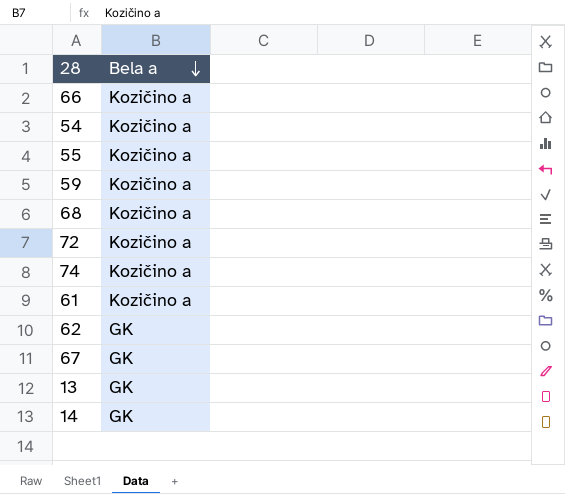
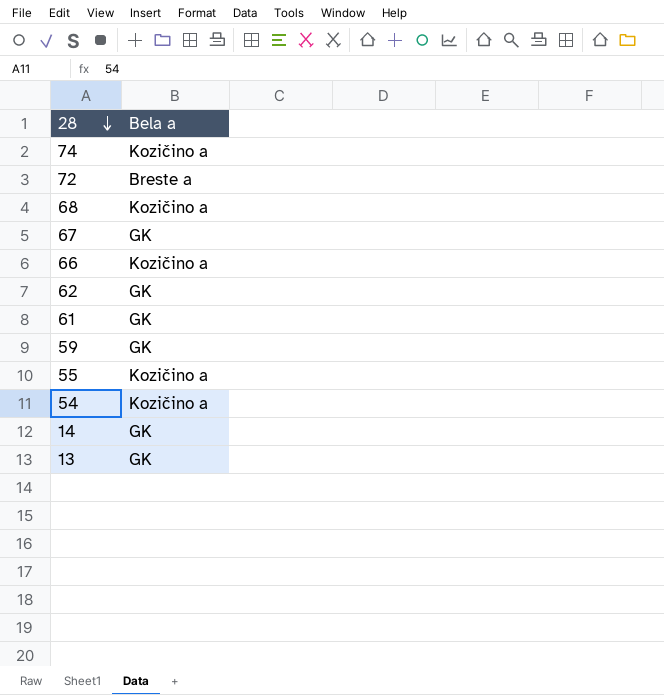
row order: Bela a descending -> 28 descending
72 | Bela a: Kozičino a -> Breste a
61 | Bela a: Kozičino a -> GK
59 | Bela a: Kozičino a -> GK

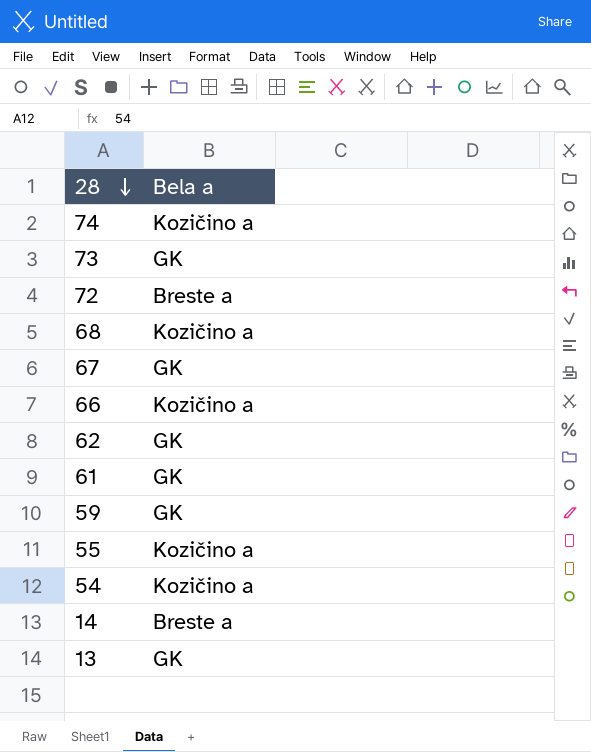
row 73: none -> GK
14 | Bela a: GK -> Breste a

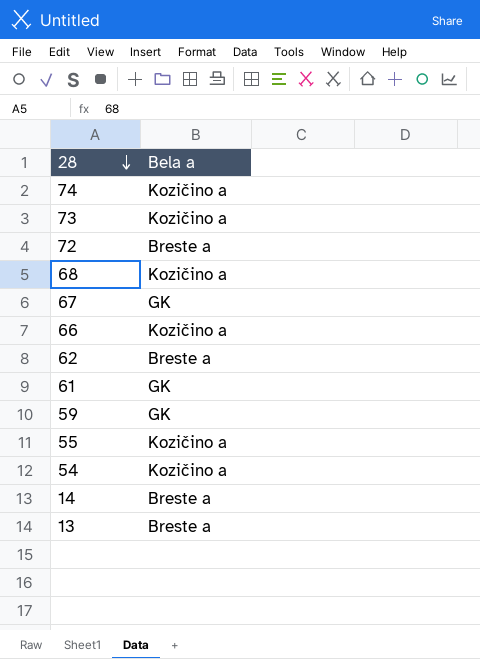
73 | Bela a: GK -> Kozičino a
62 | Bela a: GK -> Breste a
13 | Bela a: GK -> Breste a

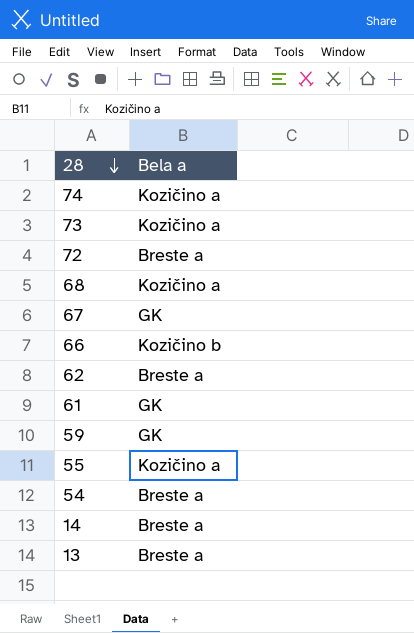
66 | Bela a: Kozičino a -> Kozičino b
54 | Bela a: Kozičino a -> Breste a

